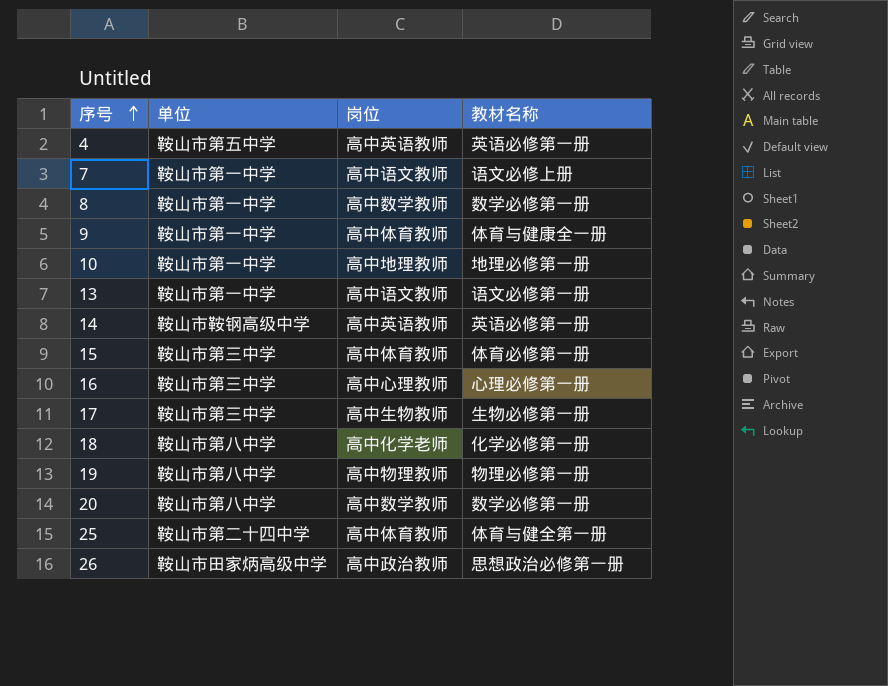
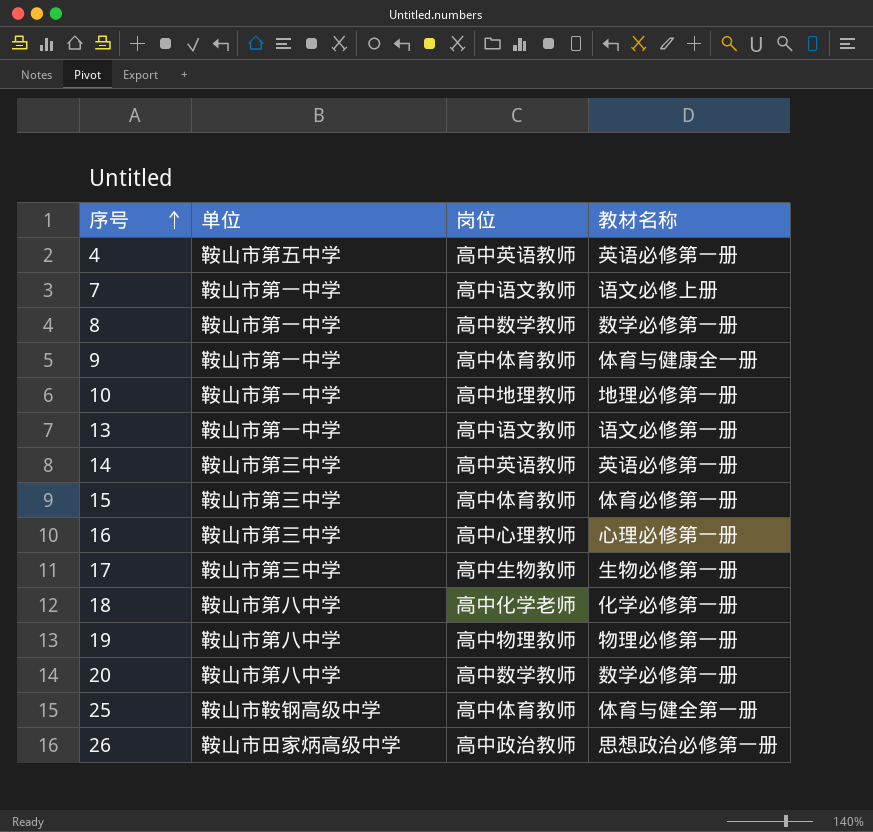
14 | 单位: 鞍山市鞍钢高级中学 -> 鞍山市第三中学
25 | 单位: 鞍山市第二十四中学 -> 鞍山市鞍钢高级中学

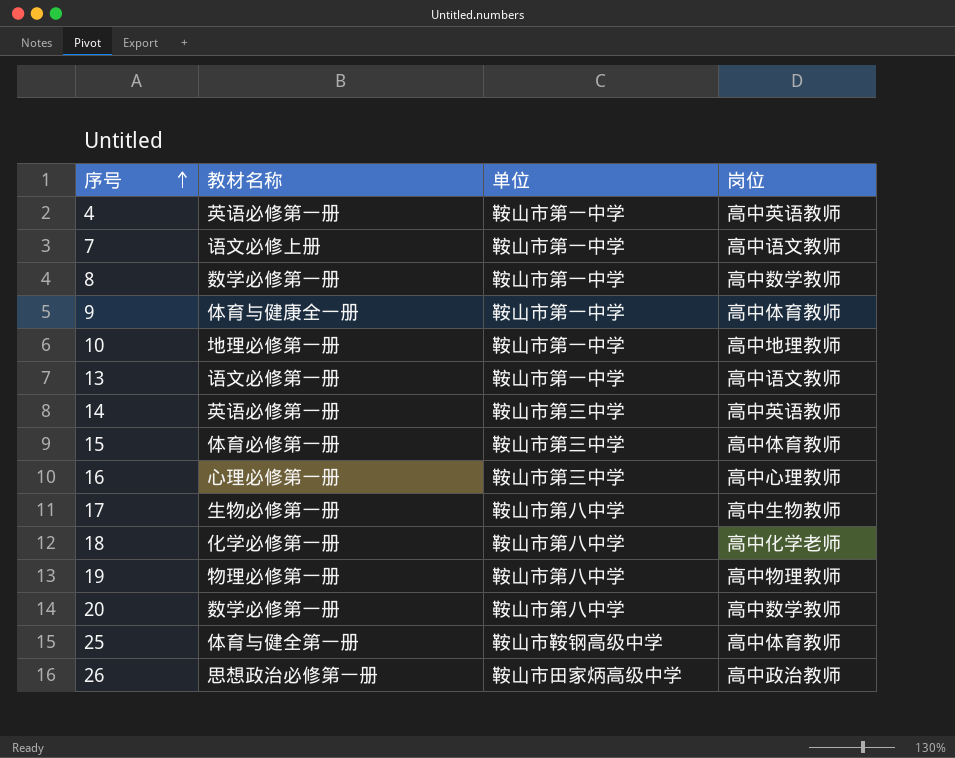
column 教材名称 | position: 4 -> 2
4 | 单位: 鞍山市第五中学 -> 鞍山市第一中学
17 | 单位: 鞍山市第三中学 -> 鞍山市第八中学

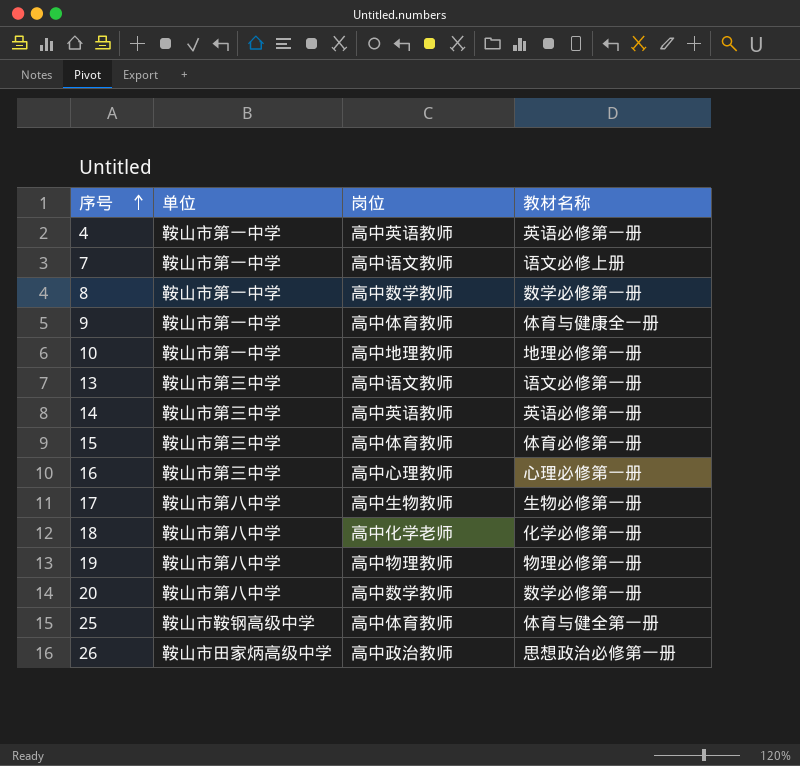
column 教材名称 | position: 2 -> 4
13 | 单位: 鞍山市第一中学 -> 鞍山市第三中学

